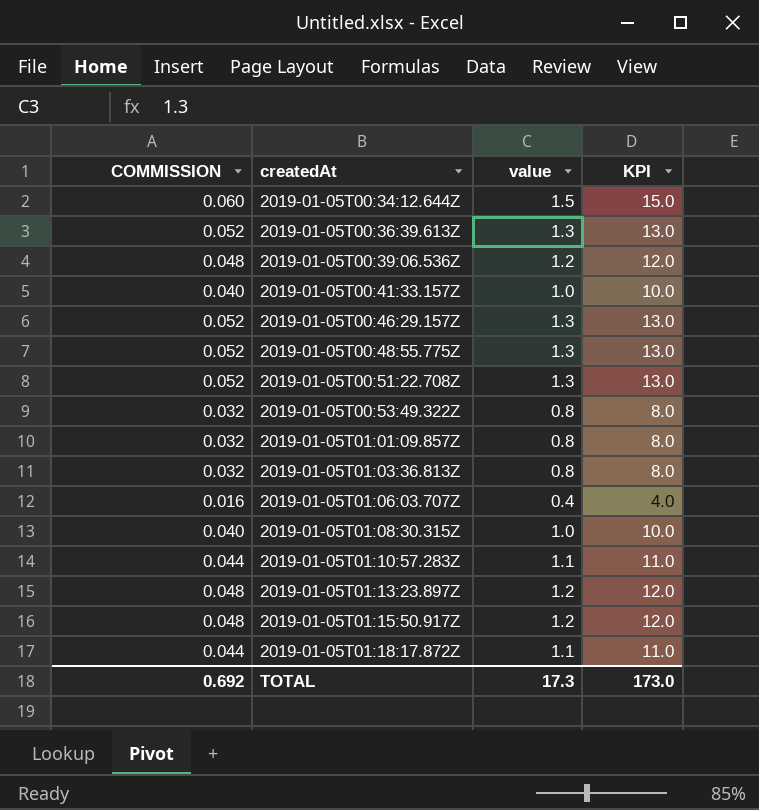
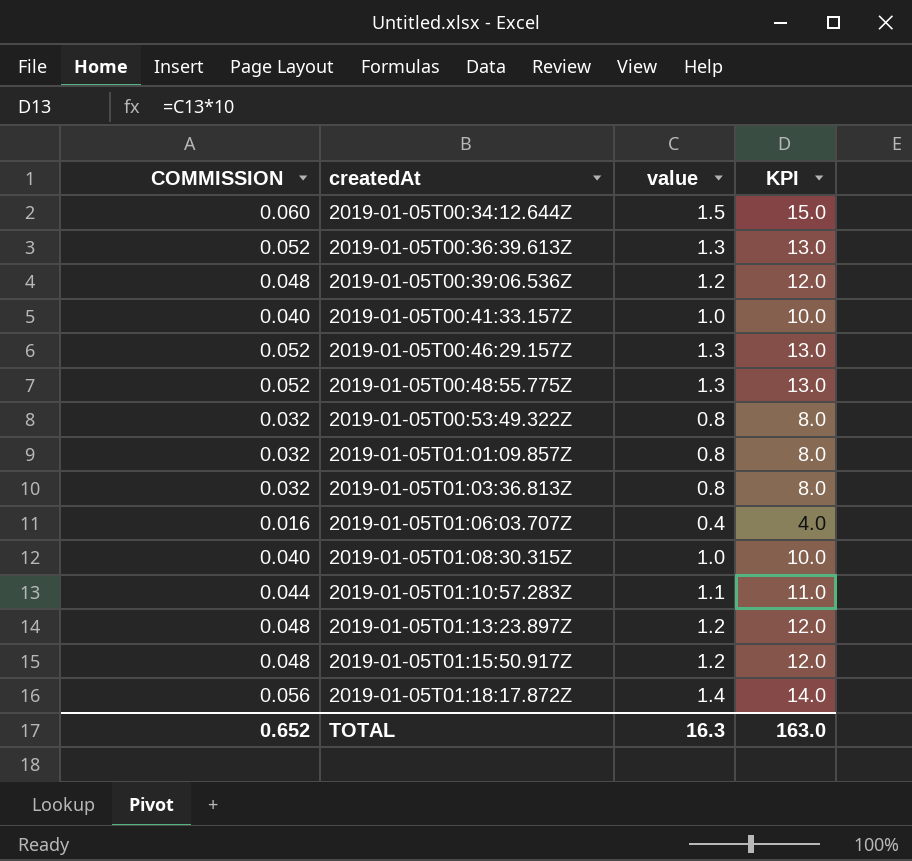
row 2019-01-05T00:51:22.708Z: 0.052 | 1.3 | 13.0 -> none
2019-01-05T01:18:17.872Z | COMMISSION: 0.044 -> 0.056
2019-01-05T01:18:17.872Z | value: 1.1 -> 1.4
2019-01-05T01:18:17.872Z | KPI: 11.0 -> 14.0
TOTAL | COMMISSION: 0.692 -> 0.652
TOTAL | value: 17.3 -> 16.3
TOTAL | KPI: 173.0 -> 163.0

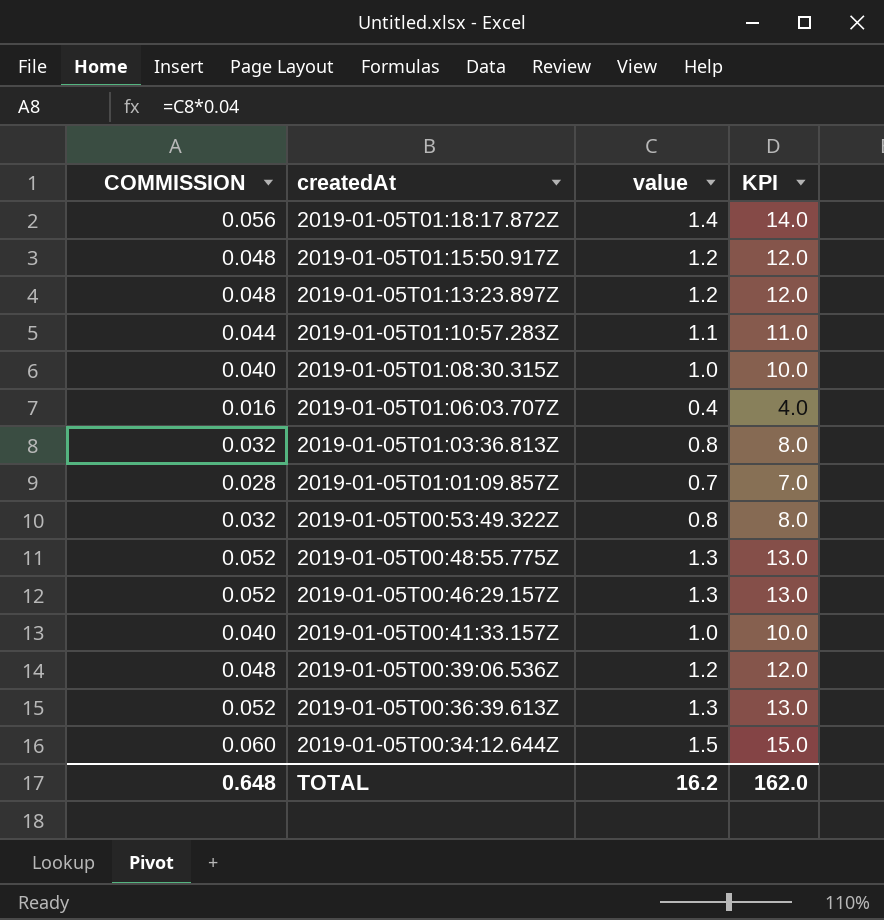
row order: createdAt ascending -> createdAt descending
2019-01-05T01:01:09.857Z | COMMISSION: 0.032 -> 0.028
2019-01-05T01:01:09.857Z | value: 0.8 -> 0.7
2019-01-05T01:01:09.857Z | KPI: 8.0 -> 7.0
TOTAL | COMMISSION: 0.652 -> 0.648
TOTAL | value: 16.3 -> 16.2
TOTAL | KPI: 163.0 -> 162.0

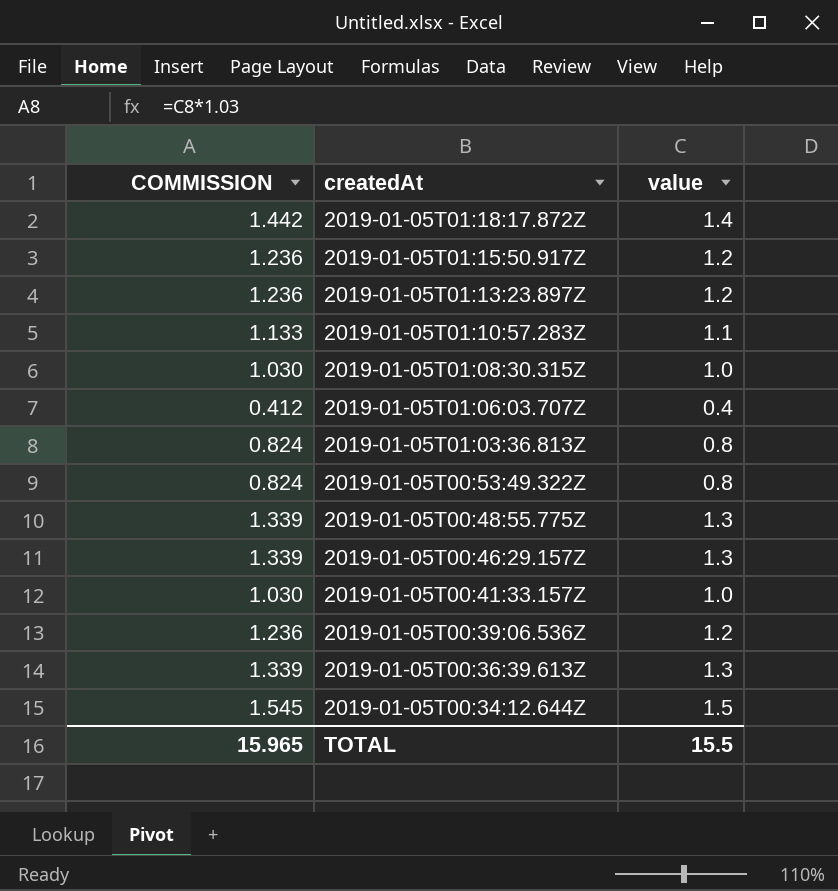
column KPI | formula: [value] * 10 -> none
column COMMISSION | formula: [value] * 0.04 -> [value] * 1.03
row 2019-01-05T01:01:09.857Z: 0.028 | 0.7 | 7.0 -> none
TOTAL | COMMISSION: 0.648 -> 15.965
TOTAL | value: 16.2 -> 15.5

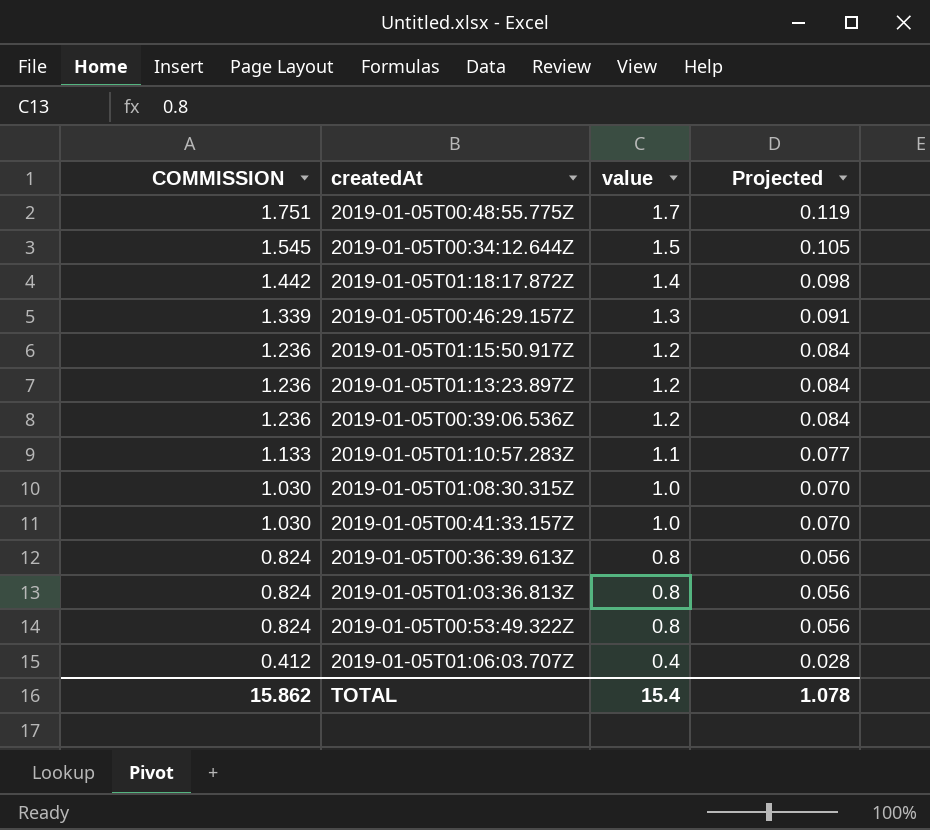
row order: createdAt descending -> COMMISSION descending
column Projected | formula: none -> [value] * 0.07
2019-01-05T00:48:55.775Z | COMMISSION: 1.339 -> 1.751
2019-01-05T00:48:55.775Z | value: 1.3 -> 1.7
2019-01-05T00:36:39.613Z | COMMISSION: 1.339 -> 0.824
2019-01-05T00:36:39.613Z | value: 1.3 -> 0.8
TOTAL | COMMISSION: 15.965 -> 15.862
TOTAL | value: 15.5 -> 15.4

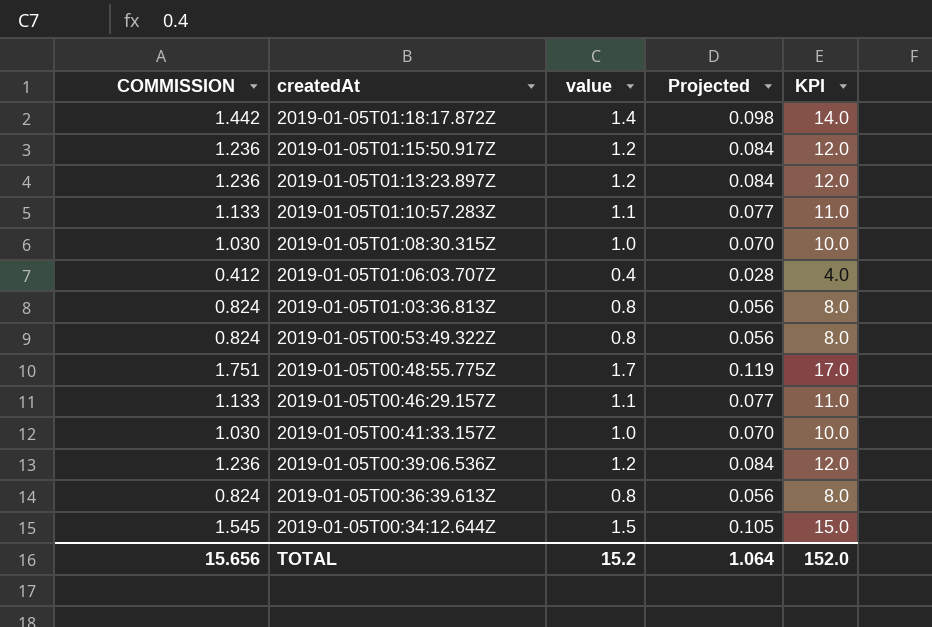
row order: COMMISSION descending -> createdAt descending
column KPI | formula: none -> [value] * 10
2019-01-05T00:46:29.157Z | COMMISSION: 1.339 -> 1.133
2019-01-05T00:46:29.157Z | value: 1.3 -> 1.1
2019-01-05T00:46:29.157Z | Projected: 0.091 -> 0.077
TOTAL | COMMISSION: 15.862 -> 15.656
TOTAL | value: 15.4 -> 15.2
TOTAL | Projected: 1.078 -> 1.064

